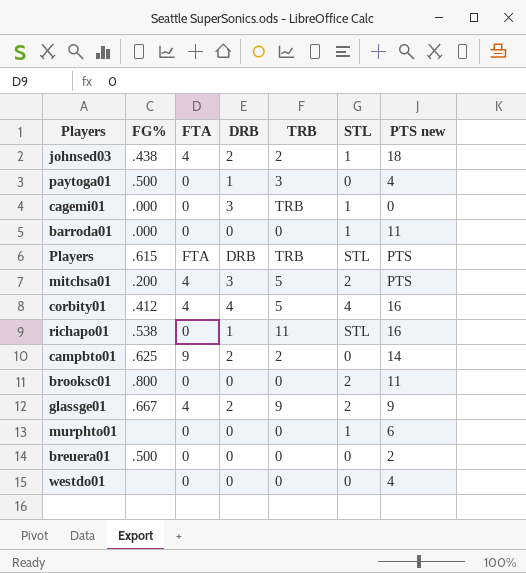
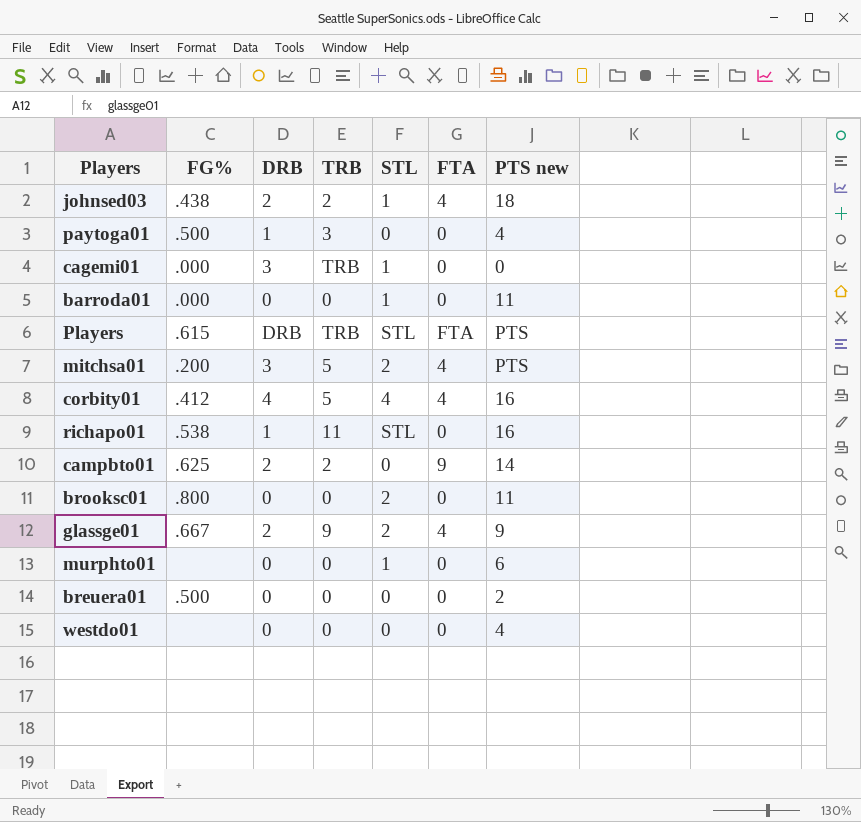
column FTA | position: 3 -> 6

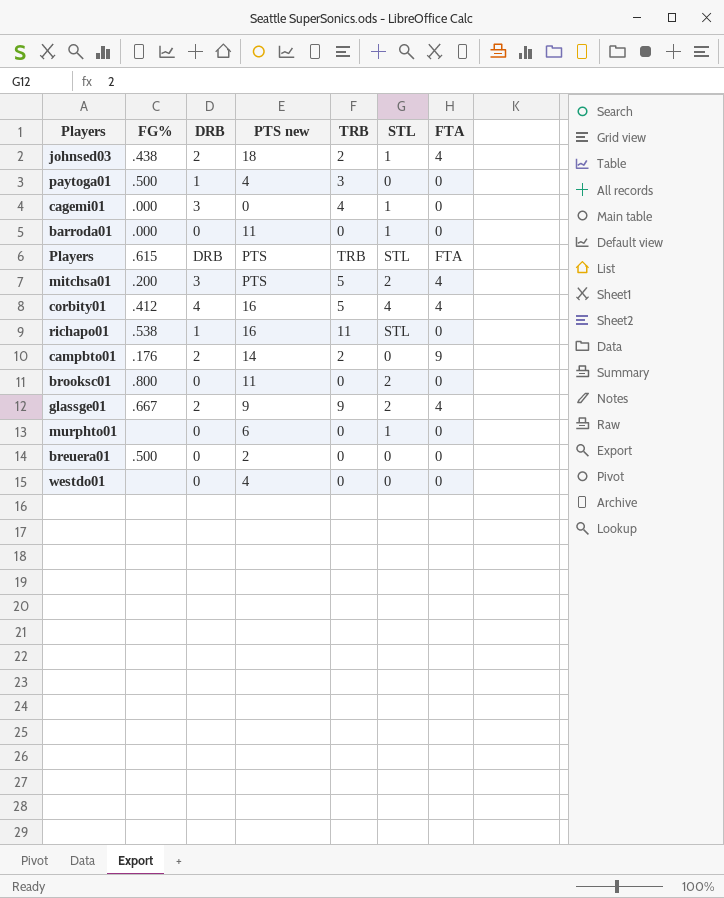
column PTS new | position: 7 -> 4
cagemi01 | TRB: TRB -> 4
campbto01 | FG%: .625 -> .176

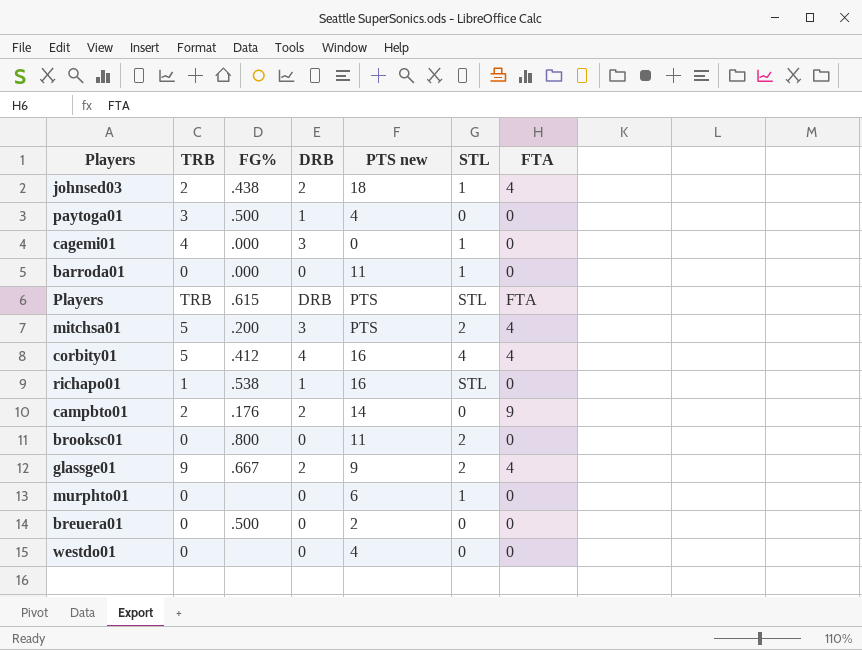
column TRB | position: 5 -> 2
richapo01 | TRB: 11 -> 1

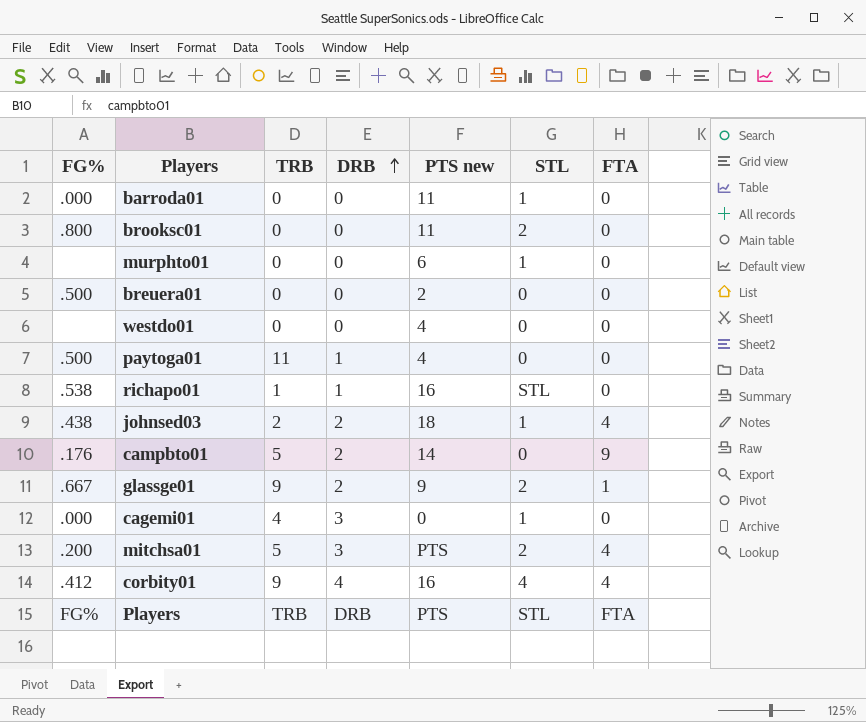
row order: none -> DRB ascending
column FG% | position: 3 -> 1
paytoga01 | TRB: 3 -> 11
campbto01 | TRB: 2 -> 5
glassge01 | FTA: 4 -> 1
corbity01 | TRB: 5 -> 9
Players | FG%: .615 -> FG%

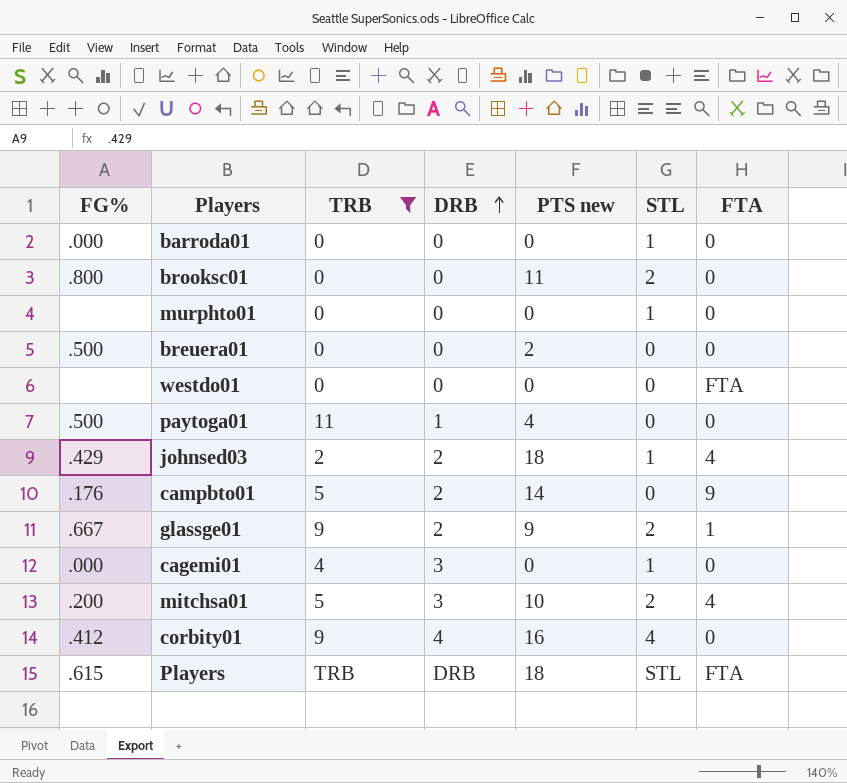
filter: none -> TRB != 1
barroda01 | PTS new: 11 -> 0
murphto01 | PTS new: 6 -> 0
westdo01 | PTS new: 4 -> 0
westdo01 | FTA: 0 -> FTA
johnsed03 | FG%: .438 -> .429
mitchsa01 | PTS new: PTS -> 10
corbity01 | FTA: 4 -> 0
Players | FG%: FG% -> .615
Players | PTS new: PTS -> 18

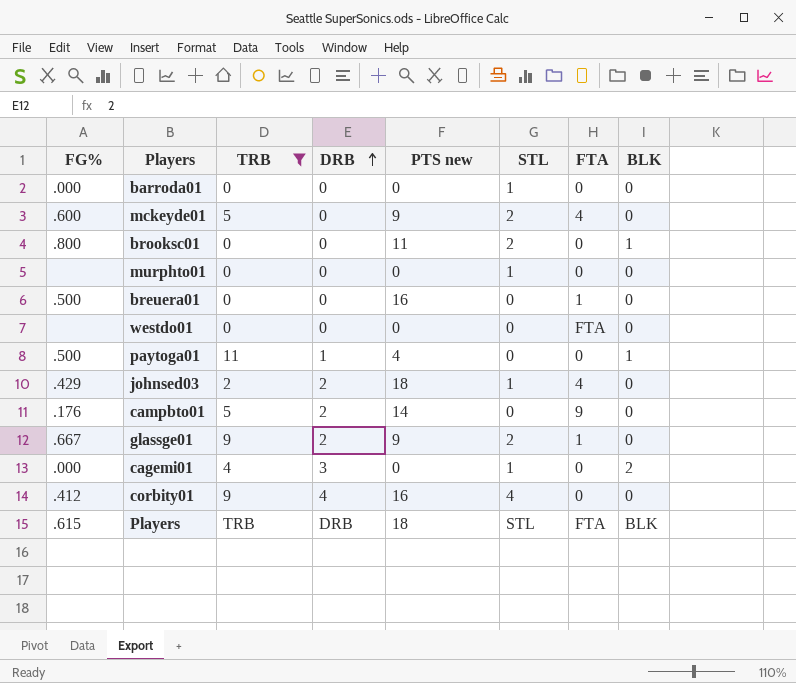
column BLK | position: none -> 8
row mitchsa01: .200 | 5 | 3 | 10 | 2 | 4 -> none
row mckeyde01: none -> .600 | 5 | 0 | 9 | 2 | 4 | 0
breuera01 | PTS new: 2 -> 16
breuera01 | FTA: 0 -> 1

